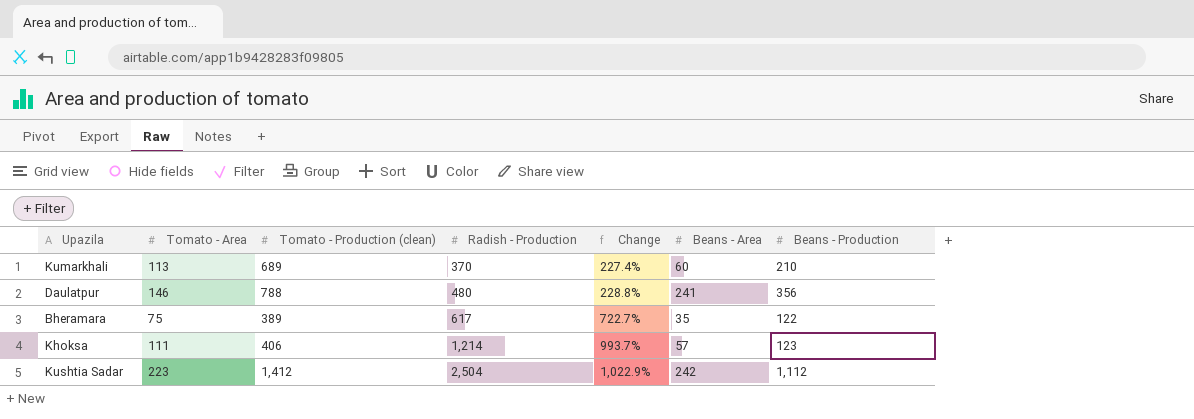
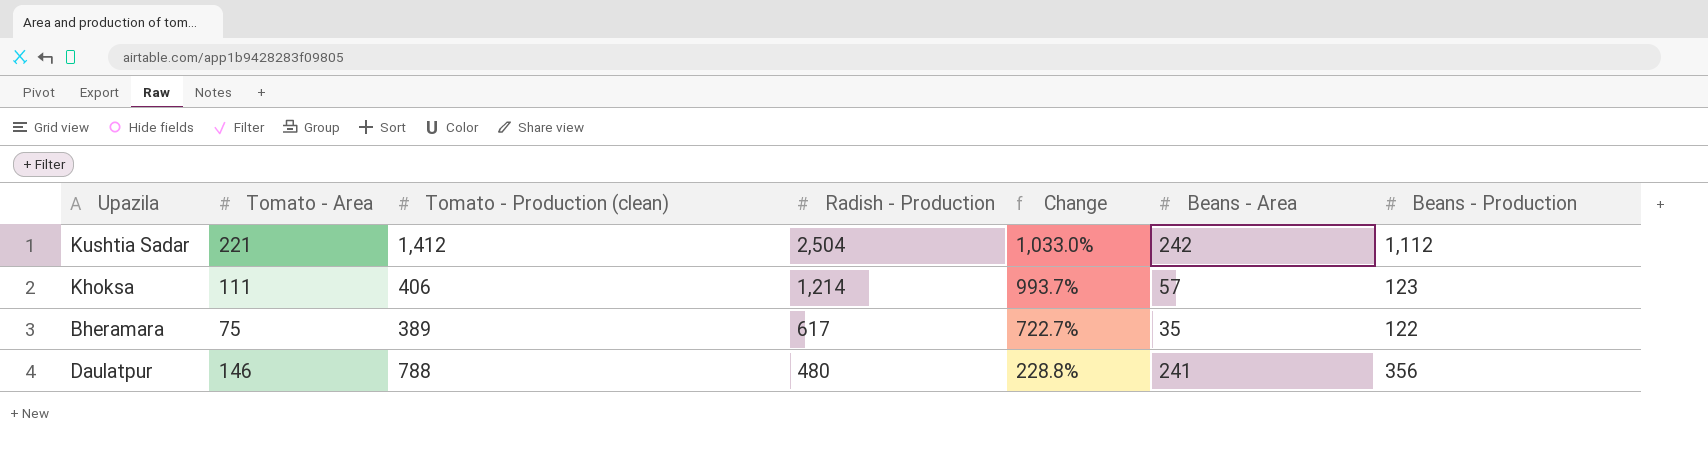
row order: Radish - Production ascending -> Radish - Production descending
row Kumarkhali: 113 | 689 | 370 | 227.4% | 60 | 210 -> none
Kushtia Sadar | Tomato - Area: 223 -> 221
Kushtia Sadar | Change: 1,022.9% -> 1,033.0%

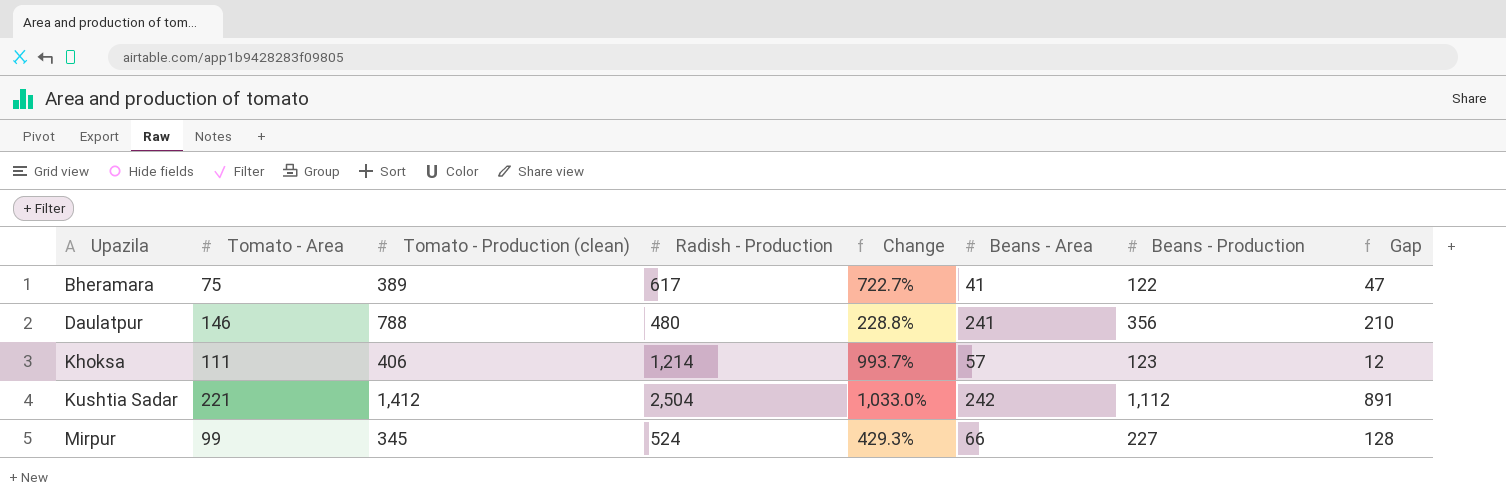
row order: Radish - Production descending -> Upazila ascending
column Gap | formula: none -> [Beans - Production] - [Tomato - Area]
Bheramara | Beans - Area: 35 -> 41
row Mirpur: none -> 99 | 345 | 524 | 429.3% | 66 | 227 | 128

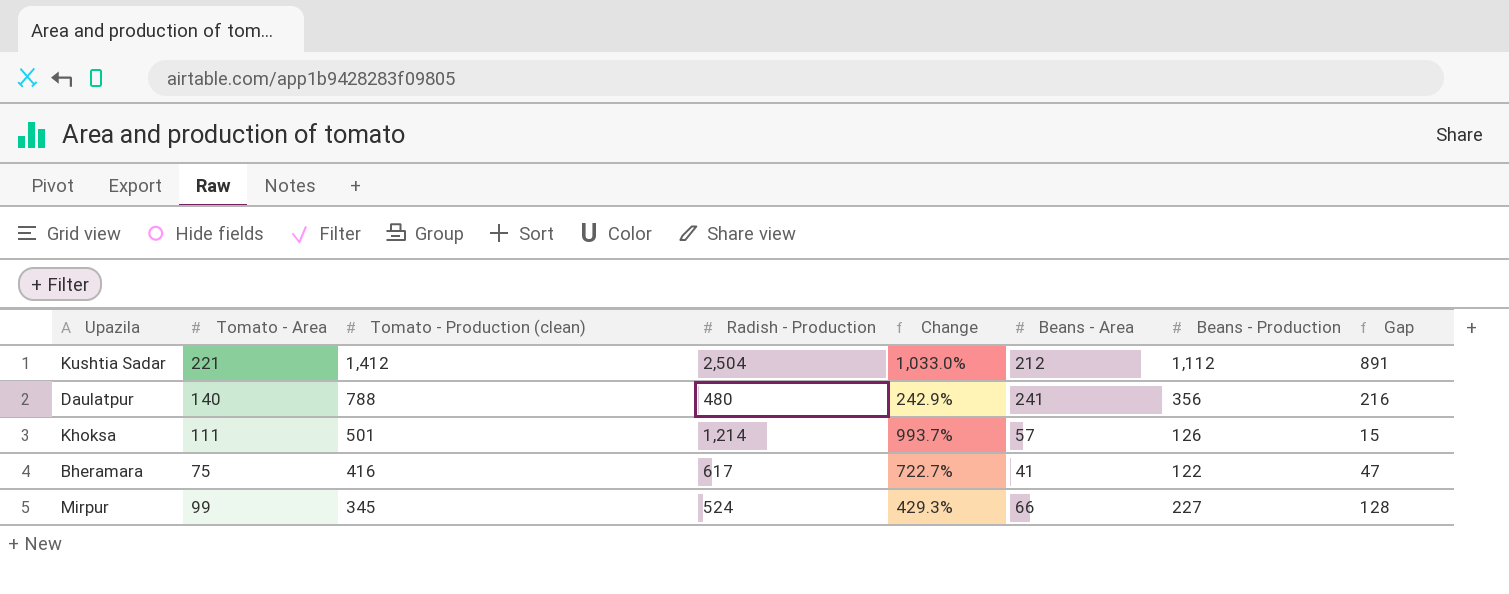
row order: Upazila ascending -> Tomato - Production (clean) descending
Kushtia Sadar | Beans - Area: 242 -> 212
Daulatpur | Tomato - Area: 146 -> 140
Daulatpur | Change: 228.8% -> 242.9%
Daulatpur | Gap: 210 -> 216
Khoksa | Tomato - Production (clean): 406 -> 501
Khoksa | Beans - Production: 123 -> 126
Khoksa | Gap: 12 -> 15
Bheramara | Tomato - Production (clean): 389 -> 416

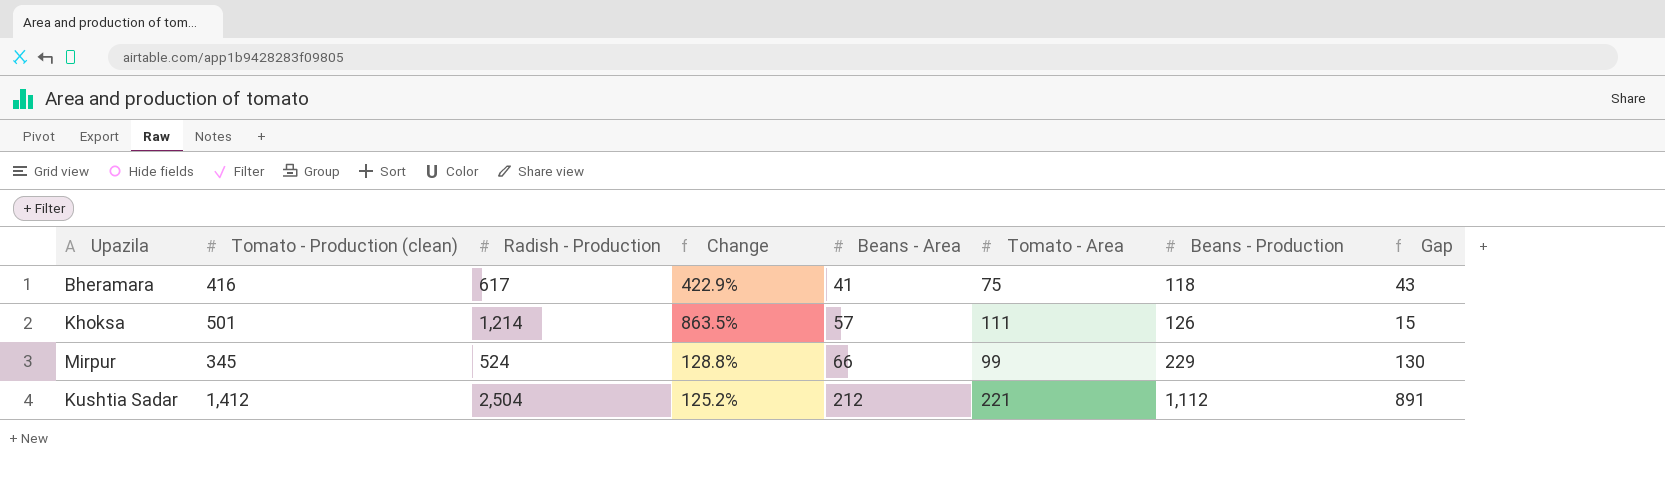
row order: Tomato - Production (clean) descending -> Beans - Area ascending
column Change | formula: ([Radish - Production] - [Tomato - Area]) / [Tomato - Area] -> ([Radish - Production] - [Beans - Production]) / [Beans - Production]
column Tomato - Area | position: 2 -> 6
row Daulatpur: 140 | 788 | 480 | 242.9% | 241 | 356 | 216 -> none
Bheramara | Beans - Production: 122 -> 118
Bheramara | Gap: 47 -> 43
Mirpur | Beans - Production: 227 -> 229
Mirpur | Gap: 128 -> 130

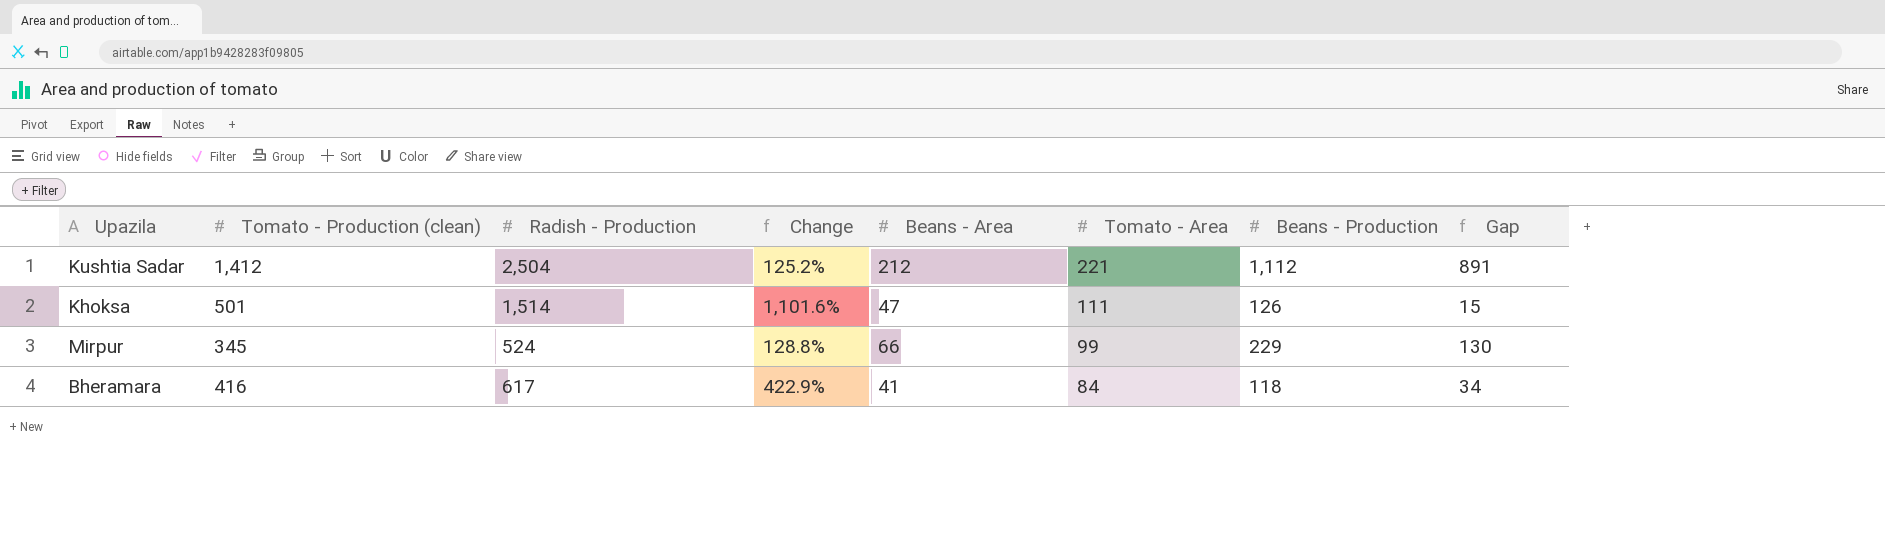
row order: Beans - Area ascending -> Tomato - Area descending
Khoksa | Radish - Production: 1,214 -> 1,514
Khoksa | Change: 863.5% -> 1,101.6%
Khoksa | Beans - Area: 57 -> 47
Bheramara | Tomato - Area: 75 -> 84
Bheramara | Gap: 43 -> 34

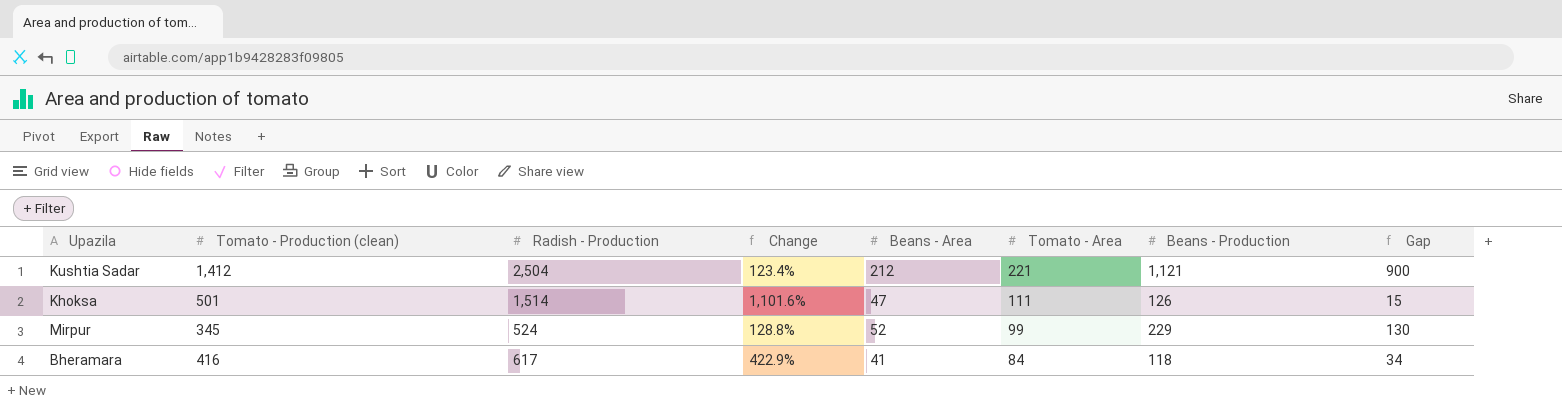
Kushtia Sadar | Change: 125.2% -> 123.4%
Kushtia Sadar | Beans - Production: 1,112 -> 1,121
Kushtia Sadar | Gap: 891 -> 900
Mirpur | Beans - Area: 66 -> 52

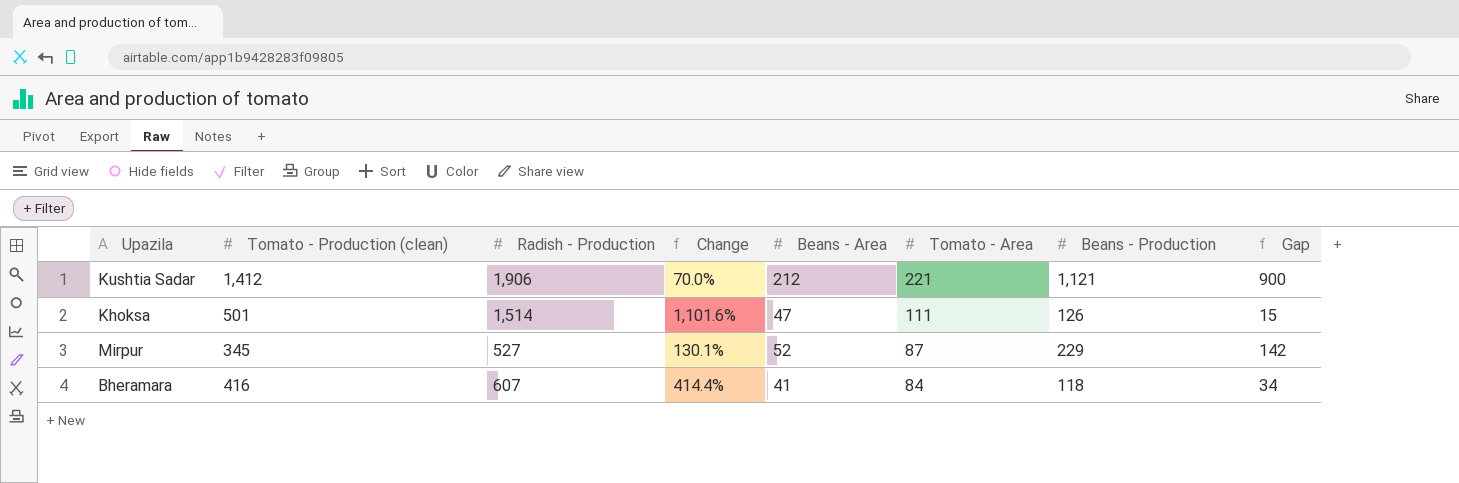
Kushtia Sadar | Radish - Production: 2,504 -> 1,906
Kushtia Sadar | Change: 123.4% -> 70.0%
Mirpur | Radish - Production: 524 -> 527
Mirpur | Change: 128.8% -> 130.1%
Mirpur | Tomato - Area: 99 -> 87
Mirpur | Gap: 130 -> 142
Bheramara | Radish - Production: 617 -> 607
Bheramara | Change: 422.9% -> 414.4%

